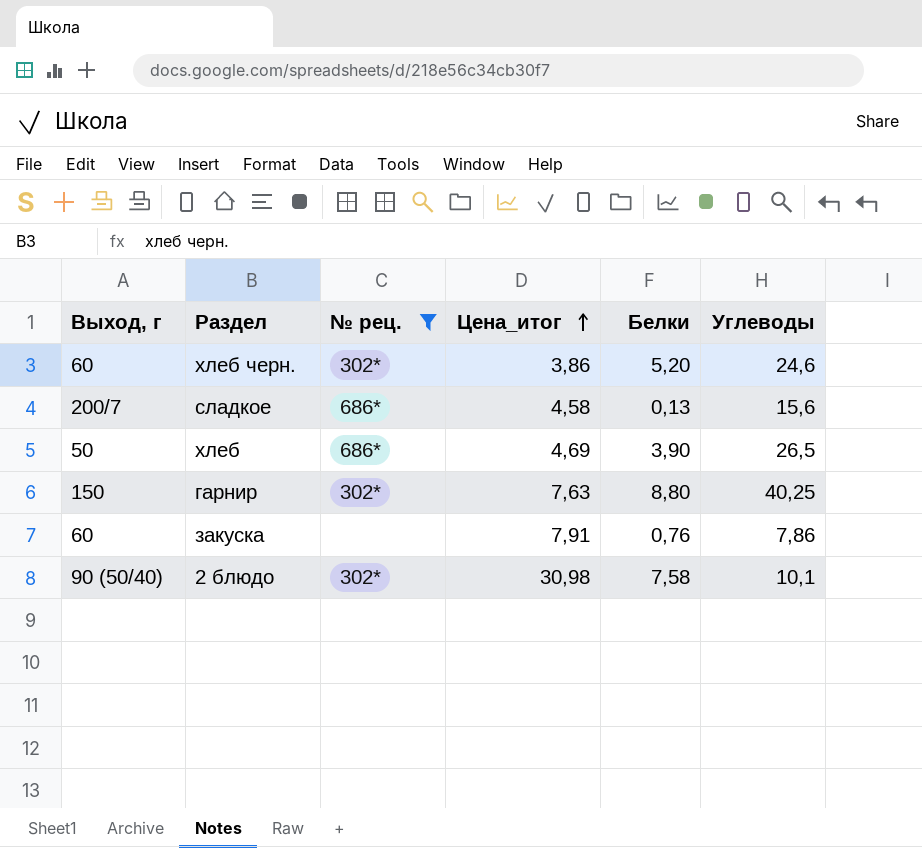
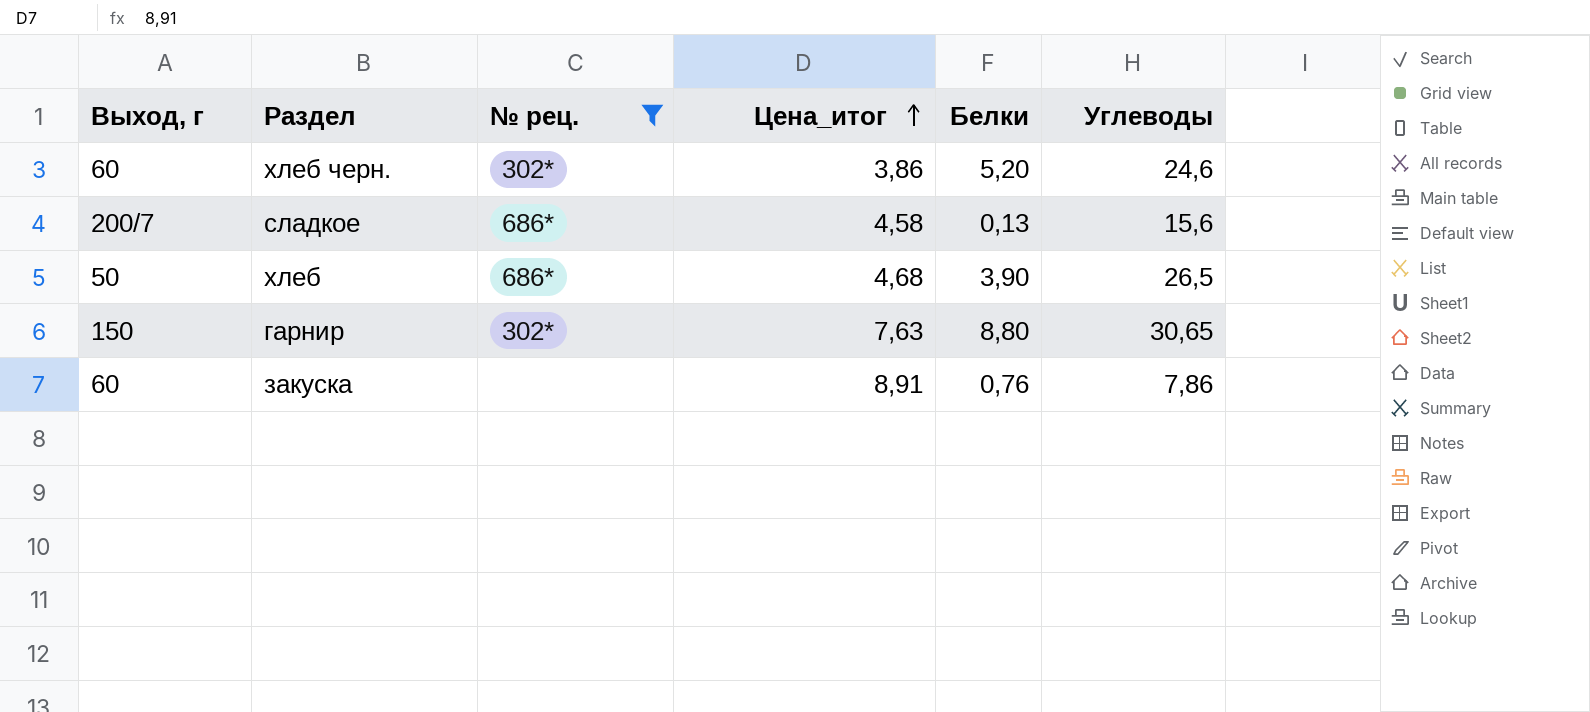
row 2 блюдо: 90 (50/40) | 302* | 30,98 | 7,58 | 10,1 -> none
хлеб | Цена_итог: 4,69 -> 4,68
гарнир | Углеводы: 40,25 -> 30,65
закуска | Цена_итог: 7,91 -> 8,91

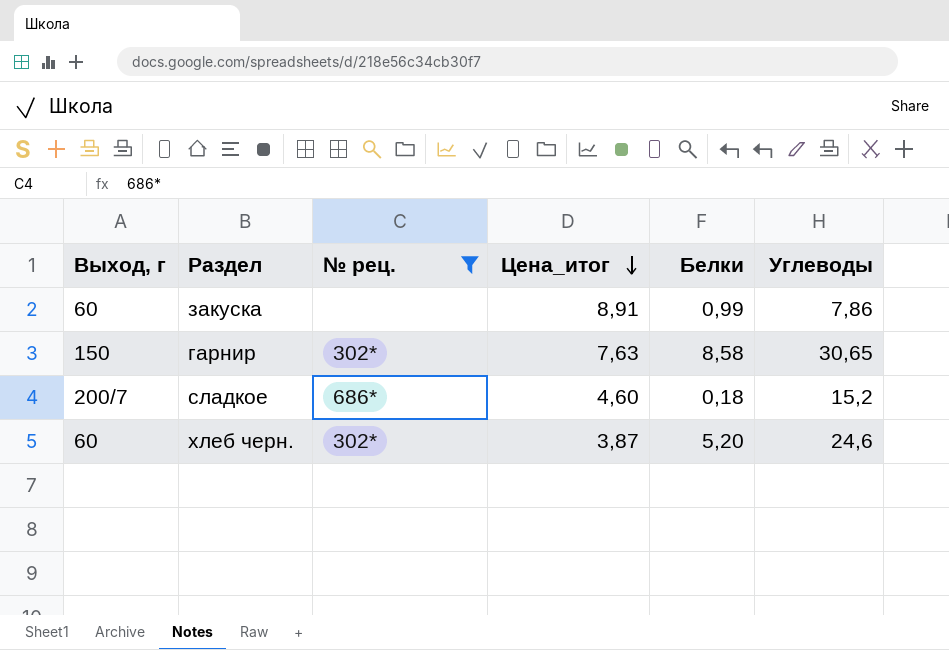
row order: Цена_итог ascending -> Цена_итог descending
row хлеб: 50 | 686* | 4,68 | 3,90 | 26,5 -> none
закуска | Белки: 0,76 -> 0,99
гарнир | Белки: 8,80 -> 8,58
сладкое | Цена_итог: 4,58 -> 4,60
сладкое | Белки: 0,13 -> 0,18
сладкое | Углеводы: 15,6 -> 15,2
хлеб черн. | Цена_итог: 3,86 -> 3,87

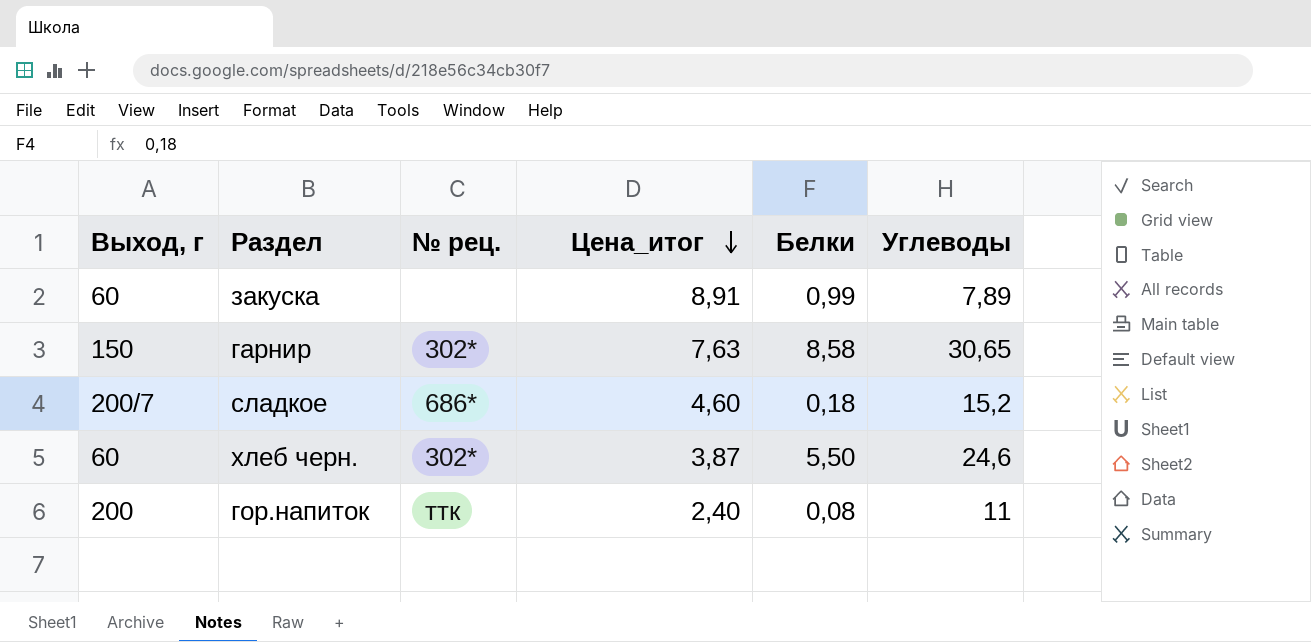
filter: № рец. != ттк -> none
закуска | Углеводы: 7,86 -> 7,89
хлеб черн. | Белки: 5,20 -> 5,50

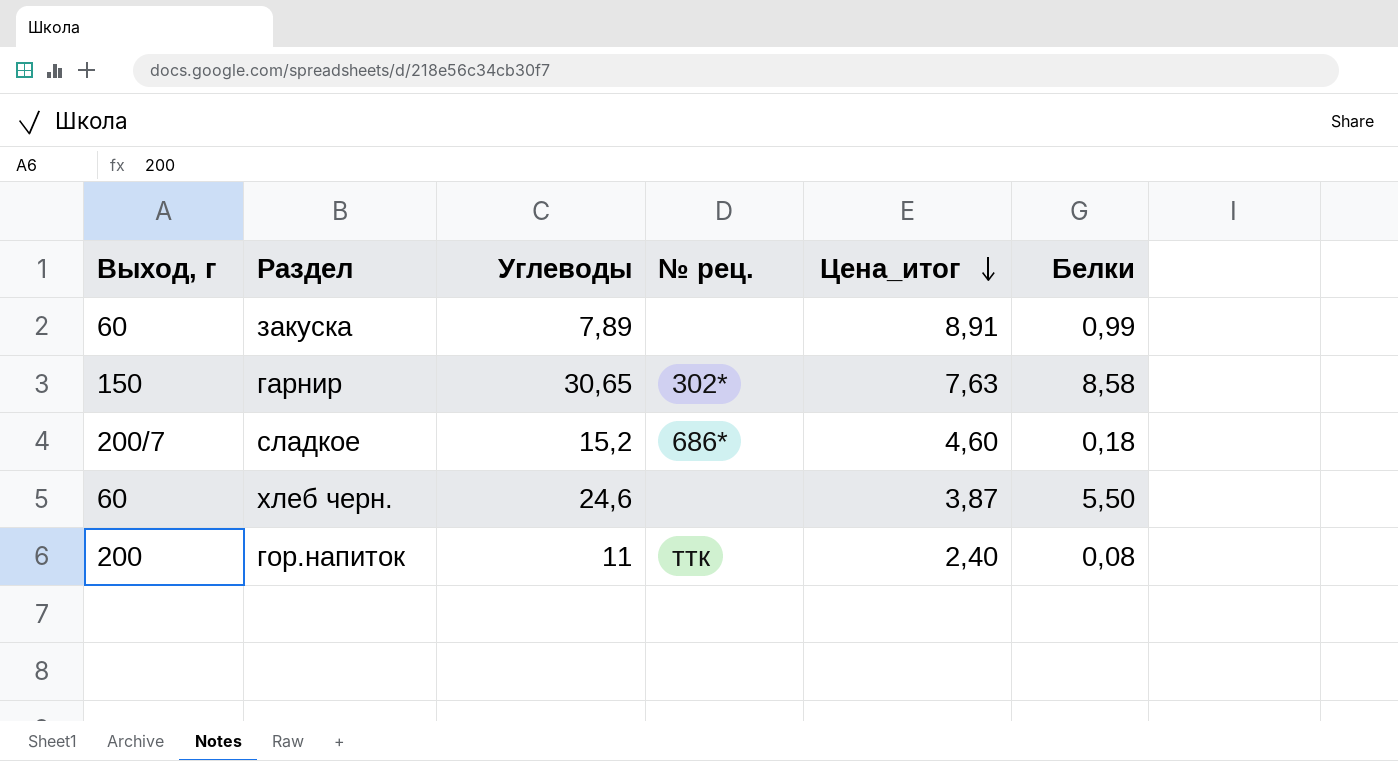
column Углеводы | position: 6 -> 3
хлеб черн. | № рец.: 302* -> none

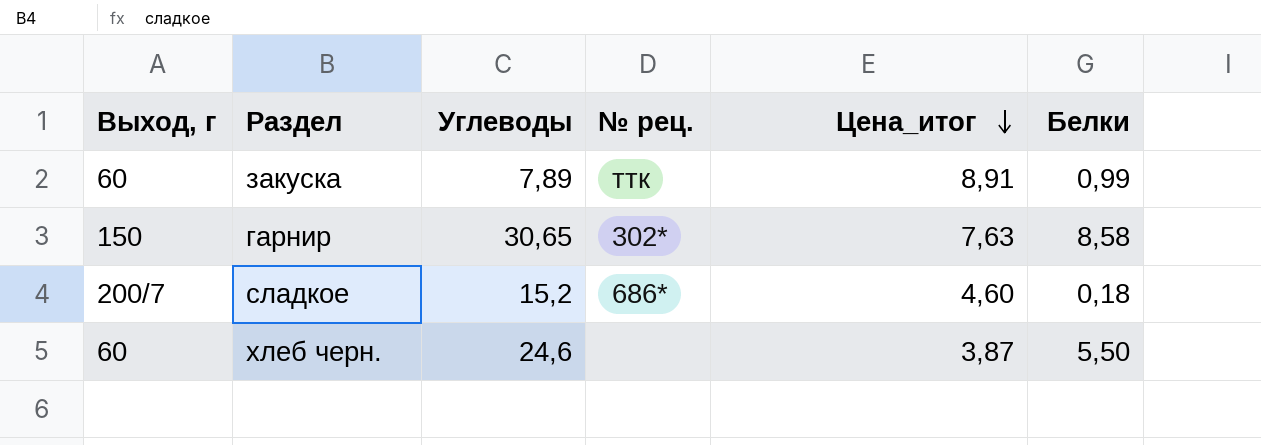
row гор.напиток: 200 | 11 | ттк | 2,40 | 0,08 -> none
закуска | № рец.: none -> ттк

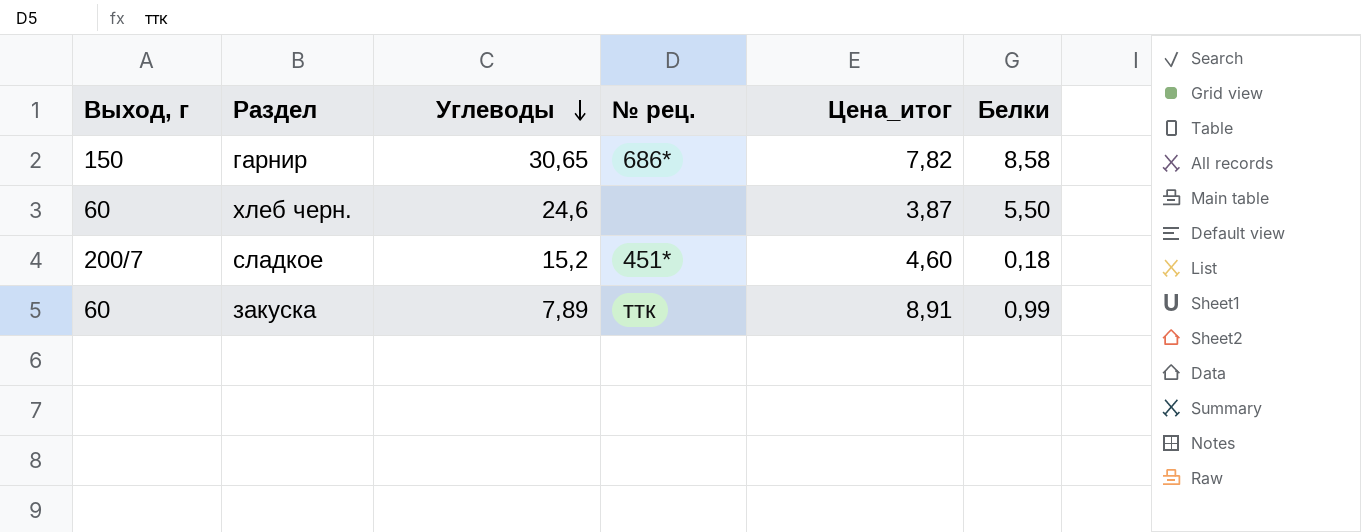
row order: Цена_итог descending -> Углеводы descending
гарнир | № рец.: 302* -> 686*
гарнир | Цена_итог: 7,63 -> 7,82
сладкое | № рец.: 686* -> 451*

